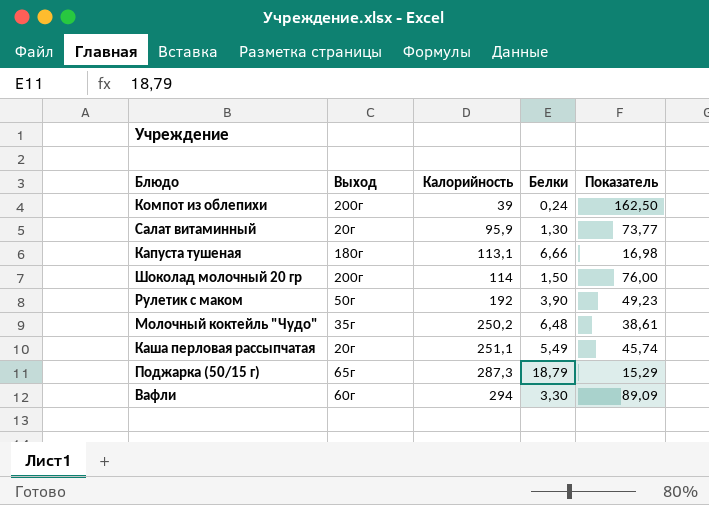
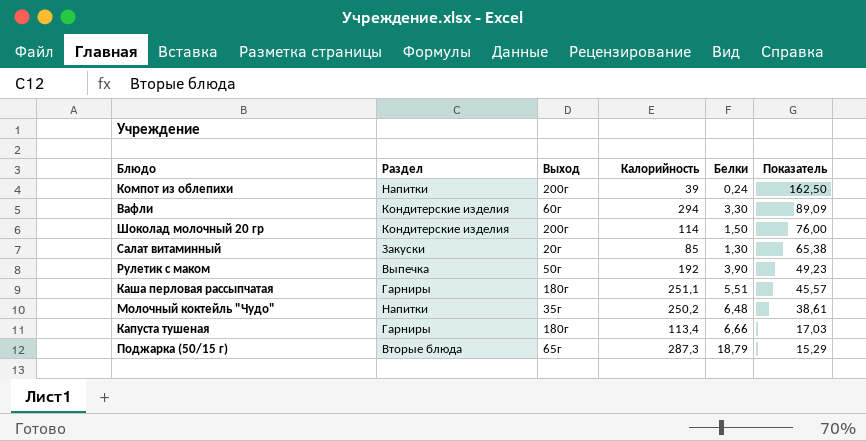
row order: Калорийность ascending -> Показатель descending
column Раздел | position: none -> 2
Салат витаминный | Калорийность: 95,9 -> 85
Салат витаминный | Показатель: 73,77 -> 65,38
Каша перловая рассыпчатая | Выход: 20г -> 180г
Каша перловая рассыпчатая | Белки: 5,49 -> 5,51
Каша перловая рассыпчатая | Показатель: 45,74 -> 45,57
Капуста тушеная | Калорийность: 113,1 -> 113,4
Капуста тушеная | Показатель: 16,98 -> 17,03

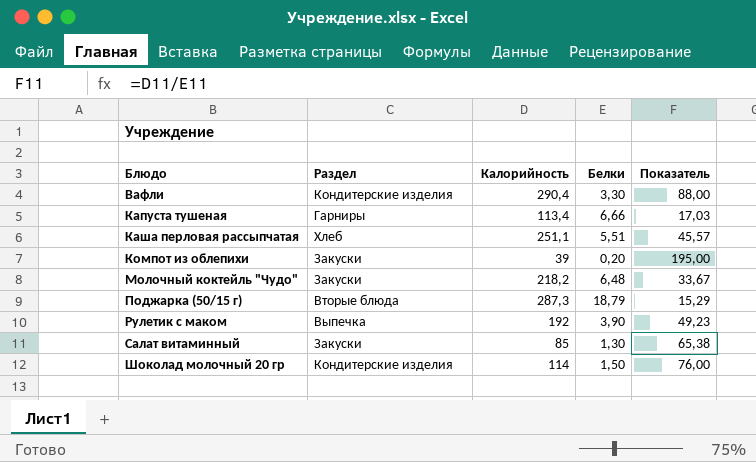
row order: Показатель descending -> Блюдо ascending
column Выход | position: 3 -> none
Вафли | Калорийность: 294 -> 290,4
Вафли | Показатель: 89,09 -> 88,00
Каша перловая рассыпчатая | Раздел: Гарниры -> Хлеб
Компот из облепихи | Раздел: Напитки -> Закуски
Компот из облепихи | Белки: 0,24 -> 0,20
Компот из облепихи | Показатель: 162,50 -> 195,00
Молочный коктейль "Чудо" | Раздел: Напитки -> Закуски
Молочный коктейль "Чудо" | Калорийность: 250,2 -> 218,2
Молочный коктейль "Чудо" | Показатель: 38,61 -> 33,67

